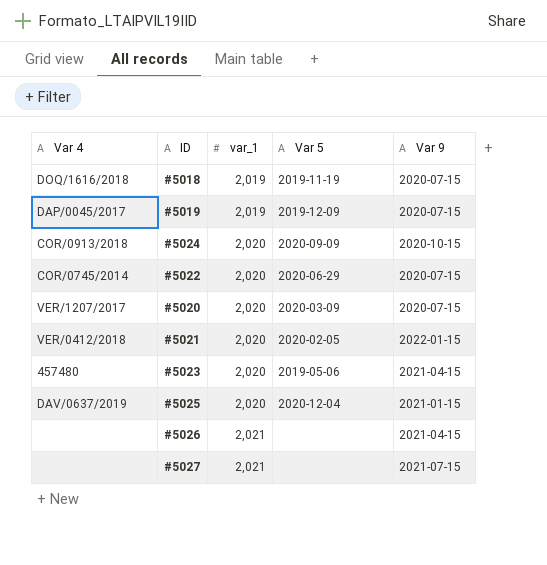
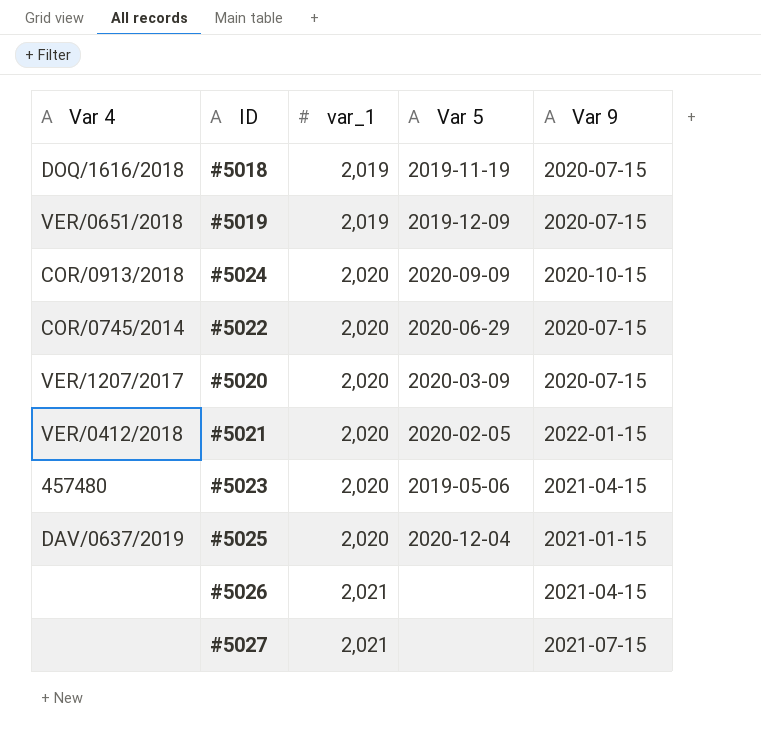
#5019 | Var 4: DAP/0045/2017 -> VER/0651/2018

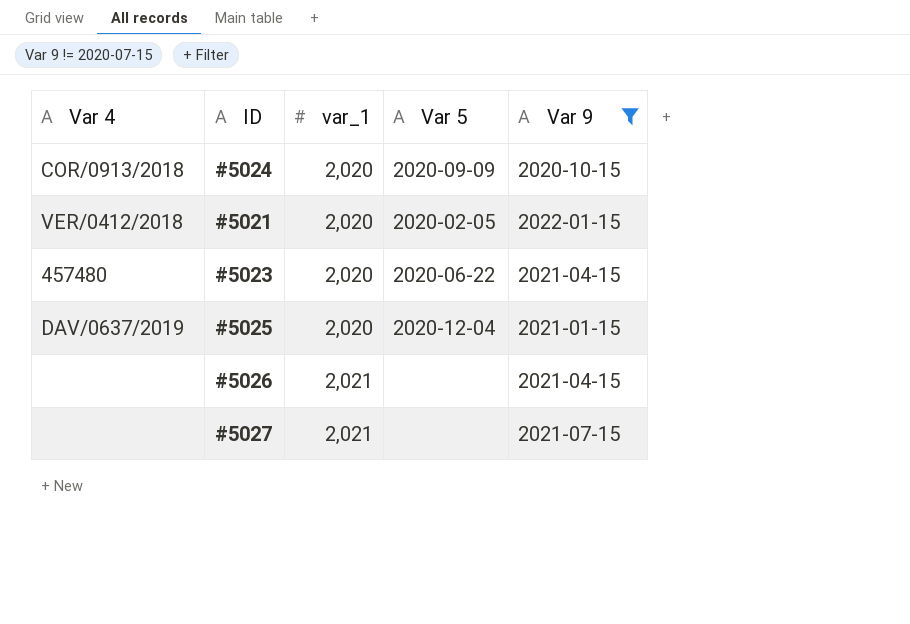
filter: none -> Var 9 != 2020-07-15
#5023 | Var 5: 2019-05-06 -> 2020-06-22

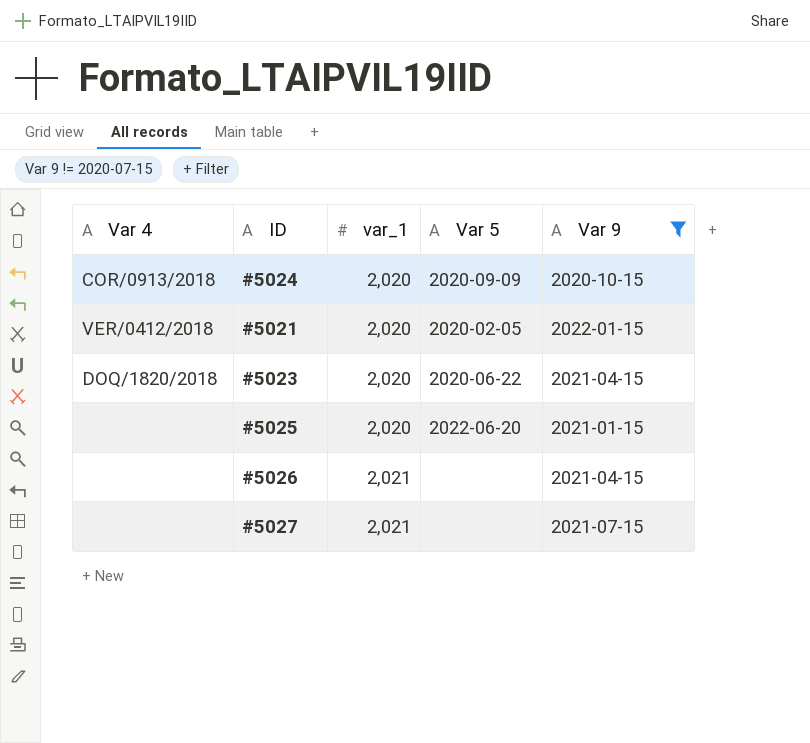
#5023 | Var 4: 457480 -> DOQ/1820/2018
#5025 | Var 4: DAV/0637/2019 -> none
#5025 | Var 5: 2020-12-04 -> 2022-06-20

